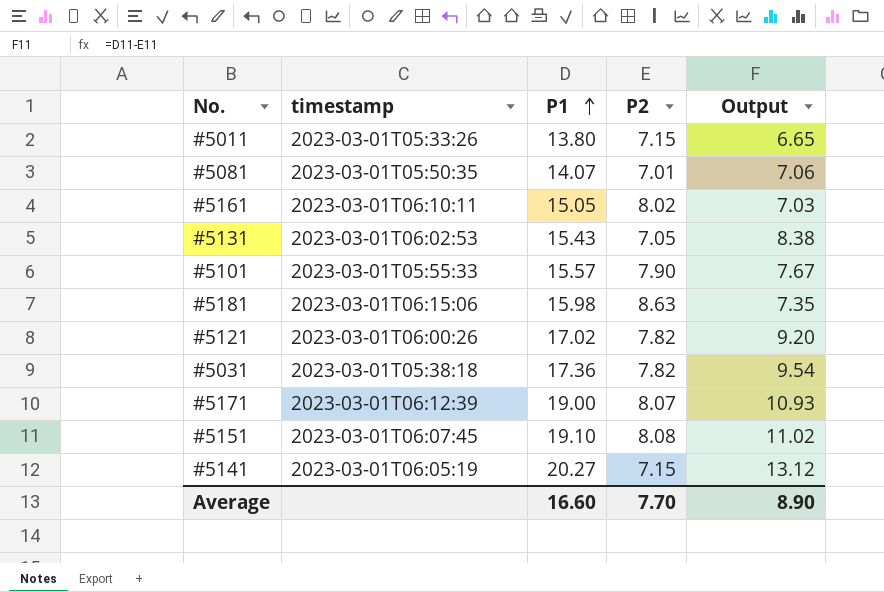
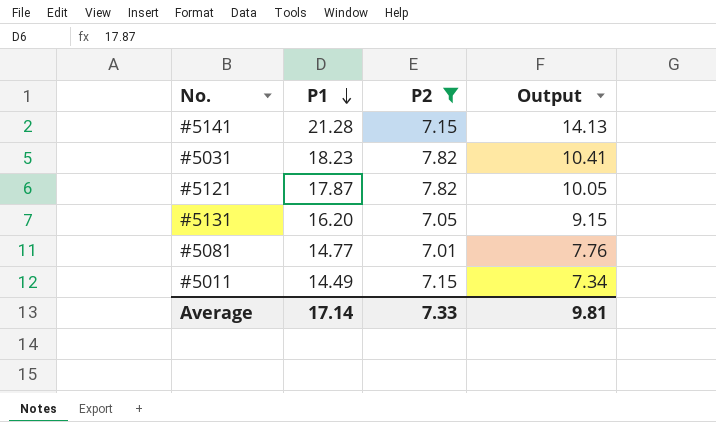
filter: none -> P2 <= 7.82
row order: P1 ascending -> P1 descending
column timestamp | position: 2 -> none
#5141 | P1: 20.27 -> 21.28
#5141 | Output: 13.12 -> 14.13
#5031 | P1: 17.36 -> 18.23
#5031 | Output: 9.54 -> 10.41
#5121 | P1: 17.02 -> 17.87
#5121 | Output: 9.20 -> 10.05
#5131 | P1: 15.43 -> 16.20
#5131 | Output: 8.38 -> 9.15
#5081 | P1: 14.07 -> 14.77
#5081 | Output: 7.06 -> 7.76
#5011 | P1: 13.80 -> 14.49
#5011 | Output: 6.65 -> 7.34
Average | P1: 16.60 -> 17.14
Average | P2: 7.70 -> 7.33
Average | Output: 8.90 -> 9.81

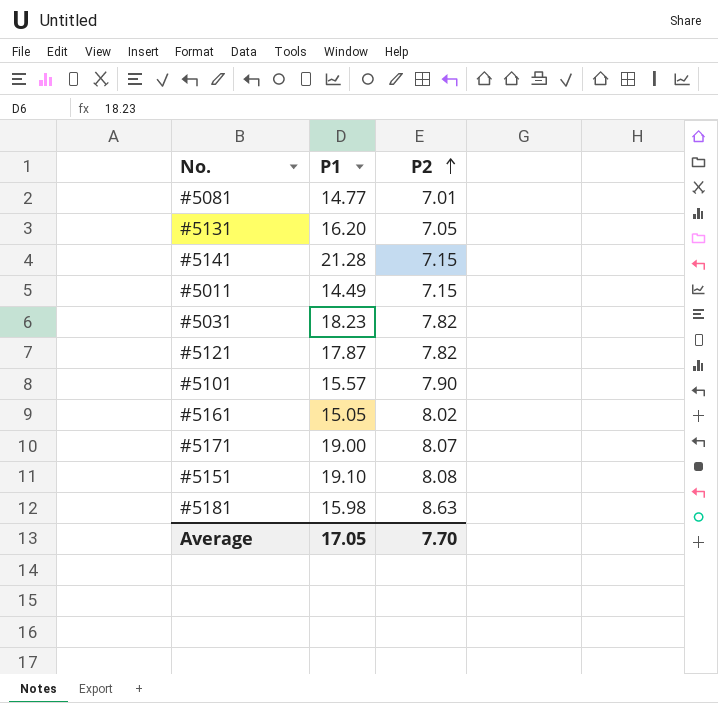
filter: P2 <= 7.82 -> none
row order: P1 descending -> P2 ascending
column Output | formula: [P1] - [P2] -> none
Average | P1: 17.14 -> 17.05
Average | P2: 7.33 -> 7.70

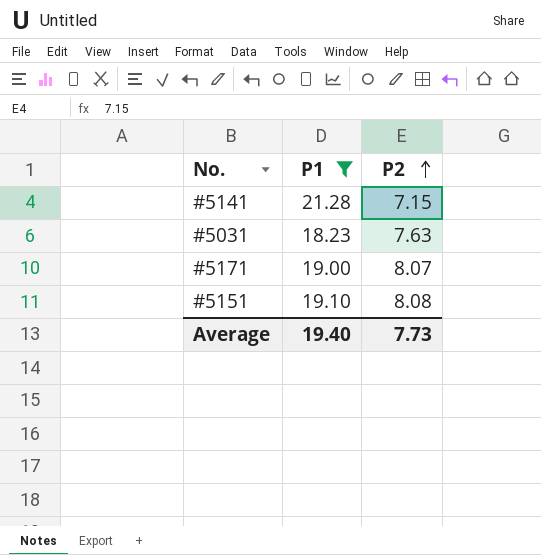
filter: none -> P1 >= 18.23
#5031 | P2: 7.82 -> 7.63
Average | P1: 17.05 -> 19.40
Average | P2: 7.70 -> 7.73

